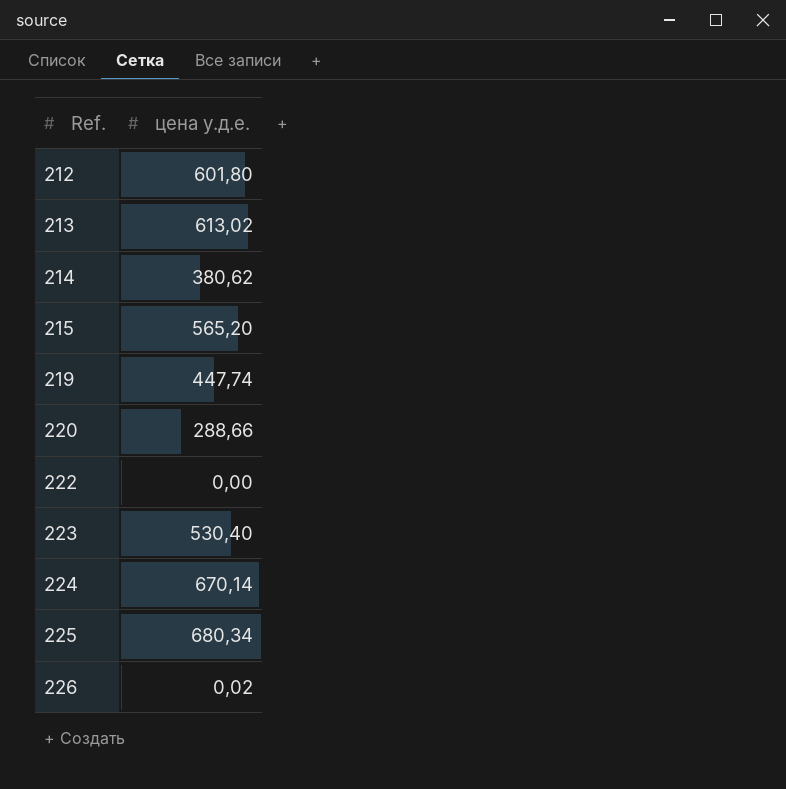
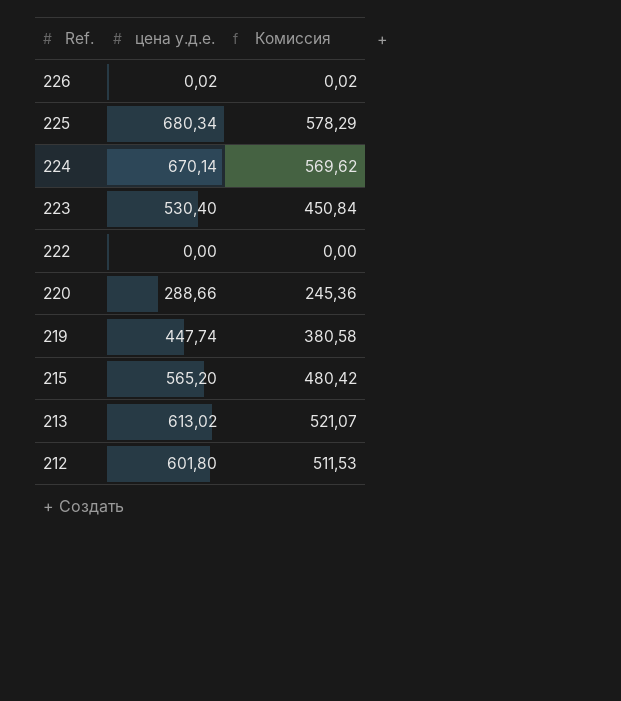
row order: Ref. ascending -> Ref. descending
column Комиссия | formula: none -> [цена у.д.е.] * 0,85
row 214: 380,62 -> none

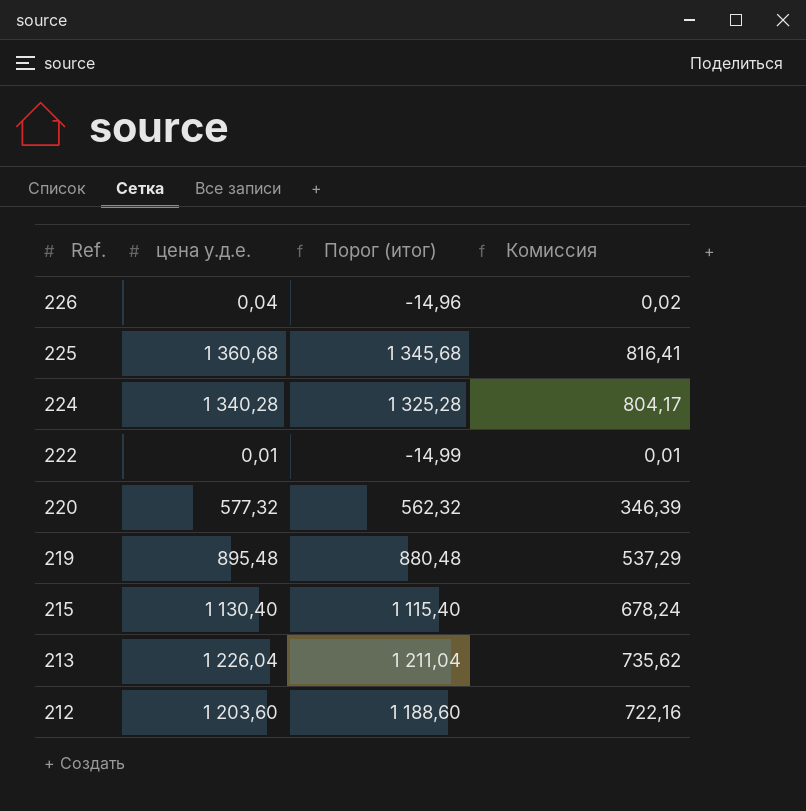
column Порог (итог) | formula: none -> [цена у.д.е.] - 15
column Комиссия | formula: [цена у.д.е.] * 0,85 -> [цена у.д.е.] * 0,6
row 223: 530,40 | 450,84 -> none
226 | цена у.д.е.: 0,02 -> 0,04
225 | цена у.д.е.: 680,34 -> 1 360,68
224 | цена у.д.е.: 670,14 -> 1 340,28
222 | цена у.д.е.: 0,00 -> 0,01
220 | цена у.д.е.: 288,66 -> 577,32
219 | цена у.д.е.: 447,74 -> 895,48
215 | цена у.д.е.: 565,20 -> 1 130,40
213 | цена у.д.е.: 613,02 -> 1 226,04
212 | цена у.д.е.: 601,80 -> 1 203,60

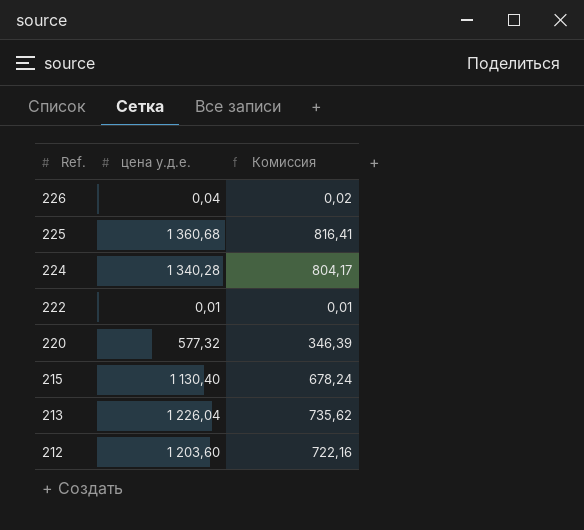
column Порог (итог) | formula: [цена у.д.е.] - 15 -> none
row 219: 895,48 | 880,48 | 537,29 -> none

